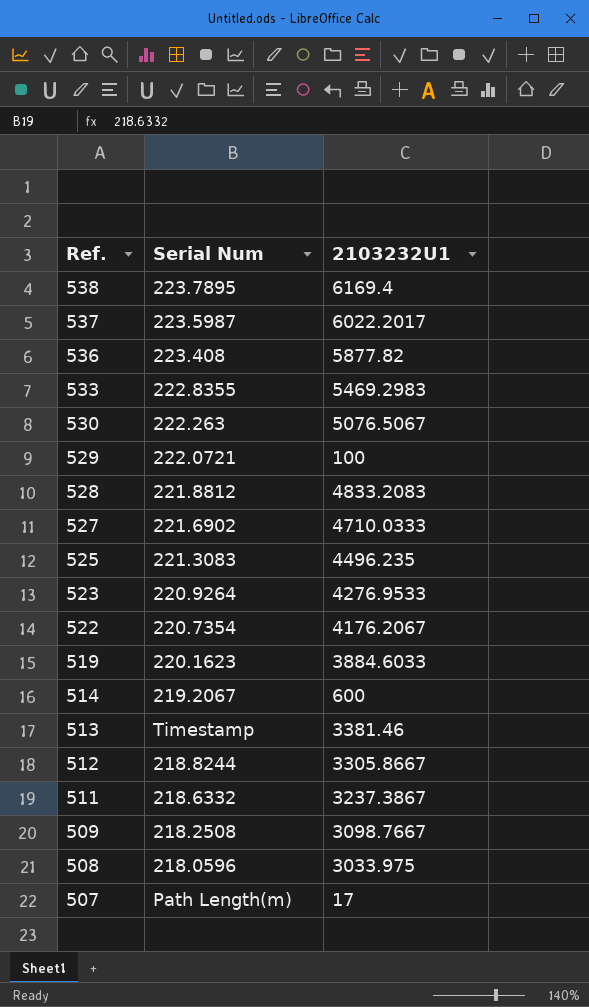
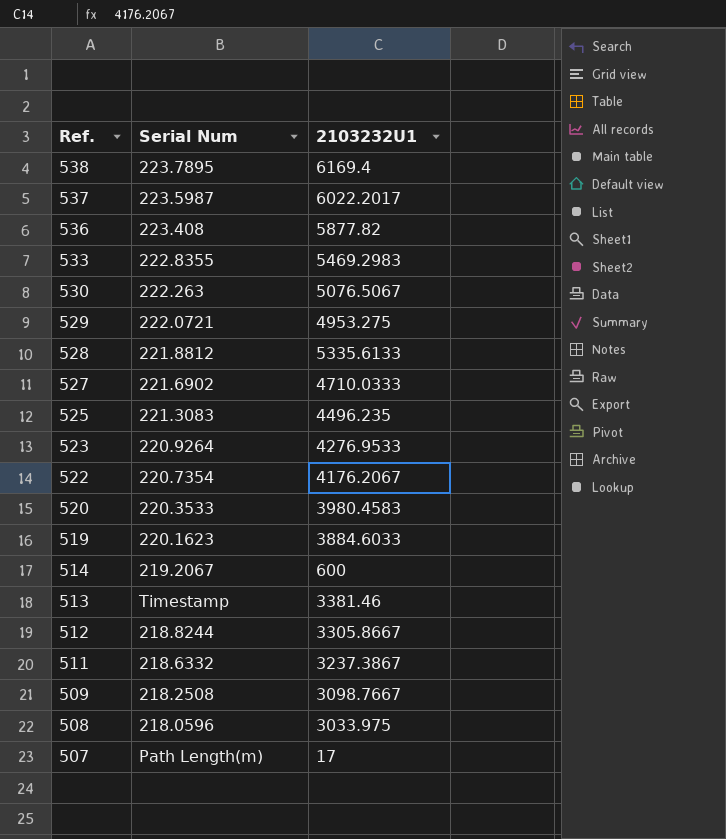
529 | 2103232U1: 100 -> 4953.275
528 | 2103232U1: 4833.2083 -> 5335.6133
row 520: none -> 220.3533 | 3980.4583

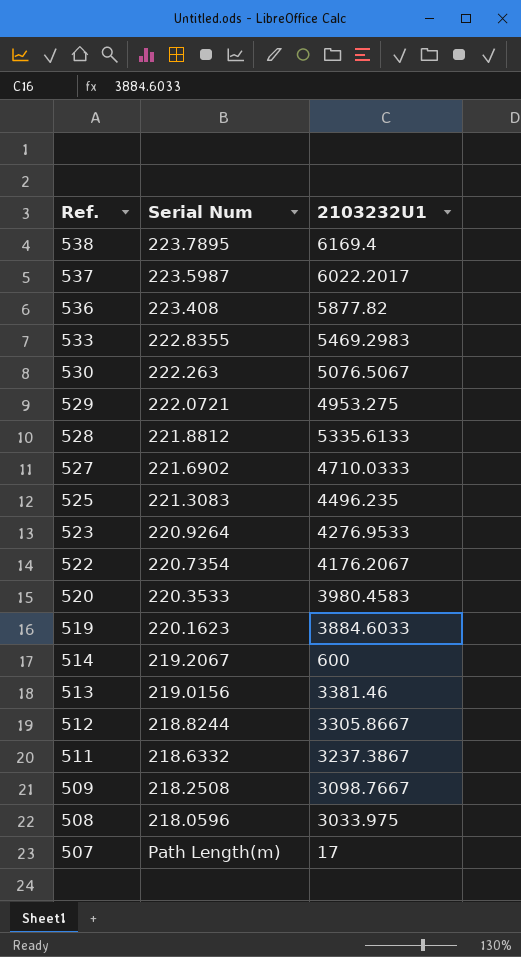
513 | Serial Num: Timestamp -> 219.0156

